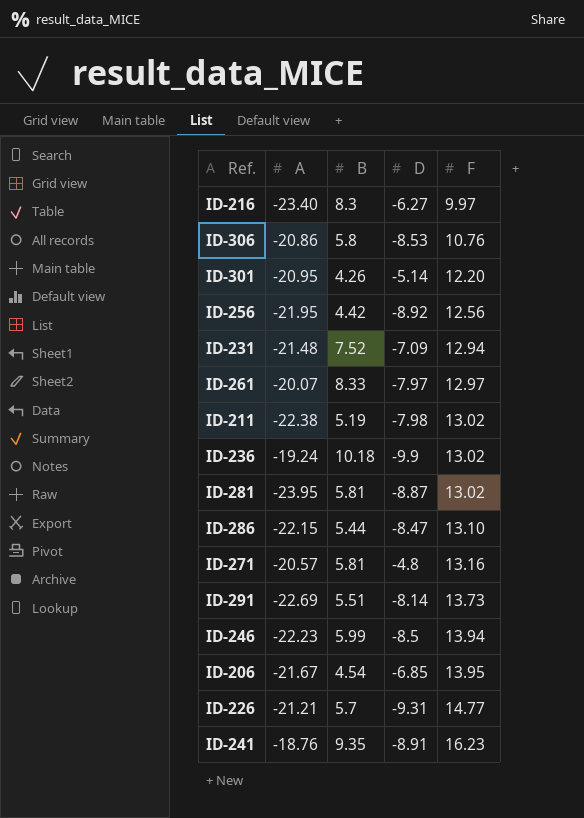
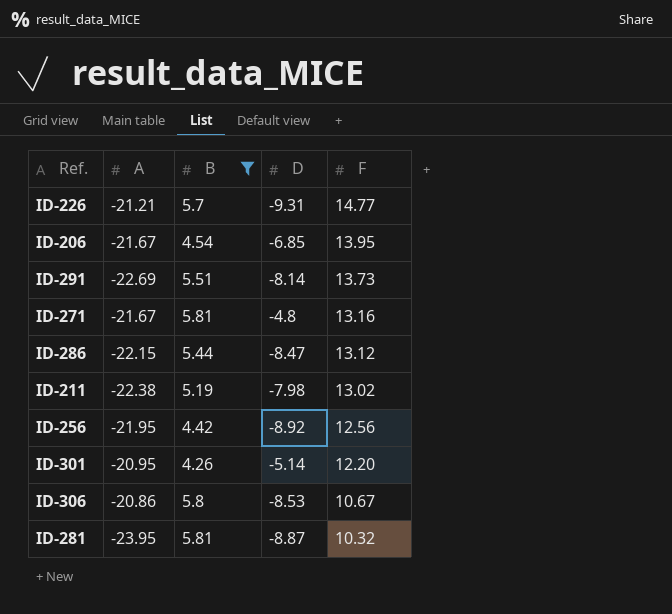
filter: none -> B <= 5.81
row order: F ascending -> F descending
ID-271 | A: -20.57 -> -21.67
ID-286 | F: 13.10 -> 13.12
ID-306 | F: 10.76 -> 10.67
ID-281 | F: 13.02 -> 10.32

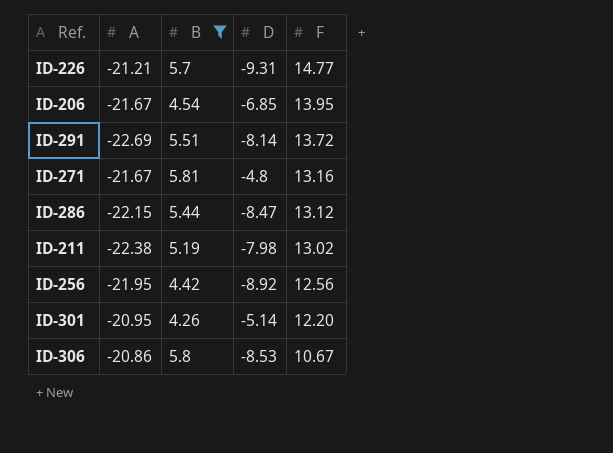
row ID-281: -23.95 | 5.81 | -8.87 | 10.32 -> none
ID-291 | F: 13.73 -> 13.72

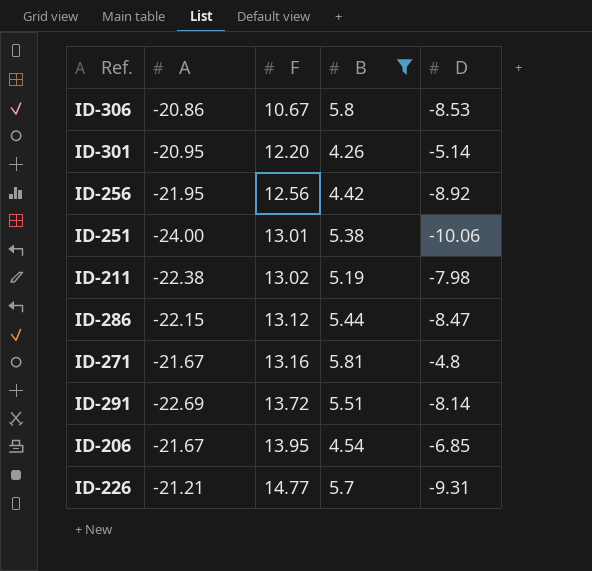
row order: F descending -> F ascending
column F | position: 5 -> 3
row ID-251: none -> -24.00 | 13.01 | 5.38 | -10.06

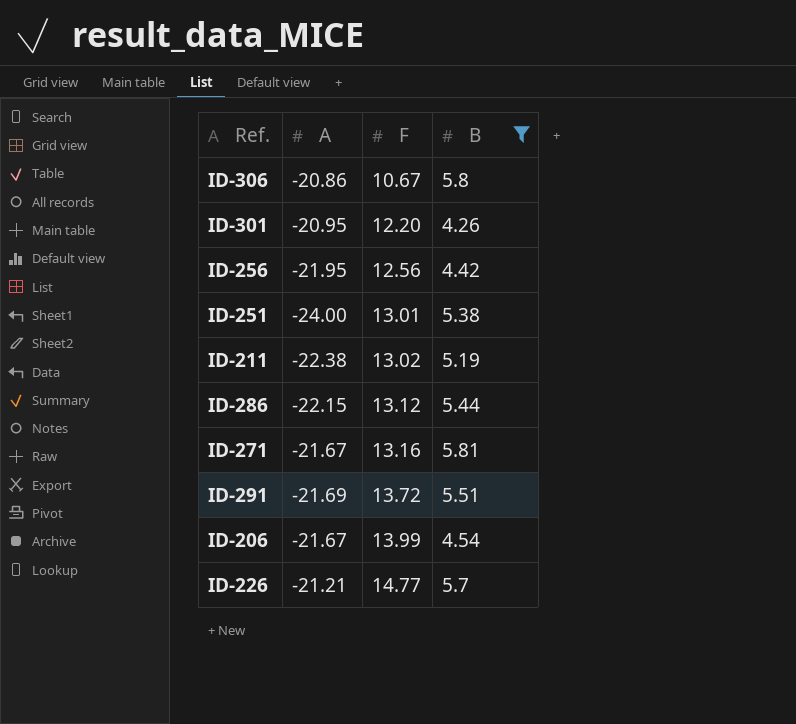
column D | position: 5 -> none
ID-291 | A: -22.69 -> -21.69
ID-206 | F: 13.95 -> 13.99

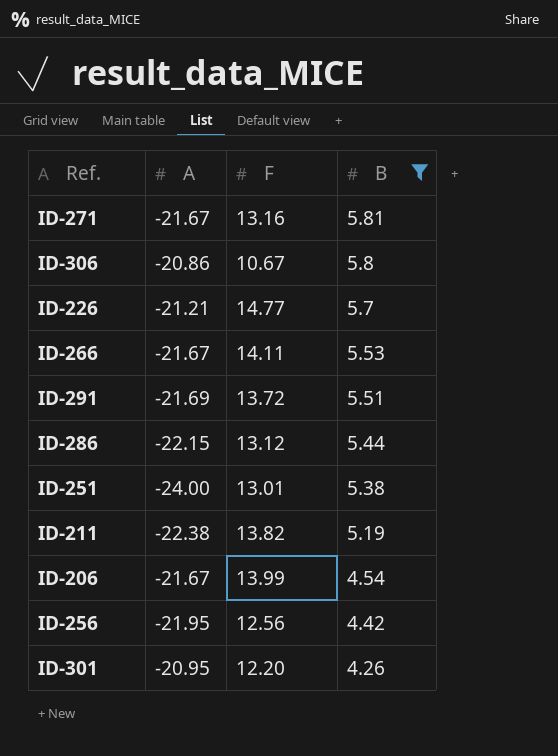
row order: F ascending -> B descending
row ID-266: none -> -21.67 | 14.11 | 5.53
ID-211 | F: 13.02 -> 13.82

